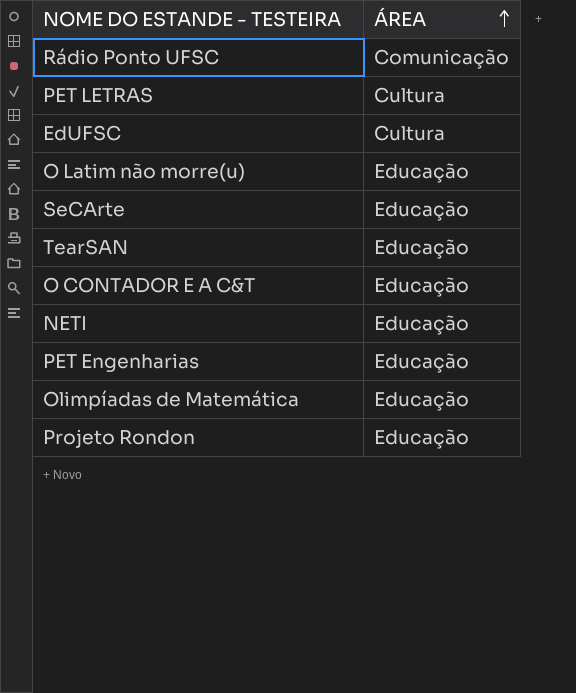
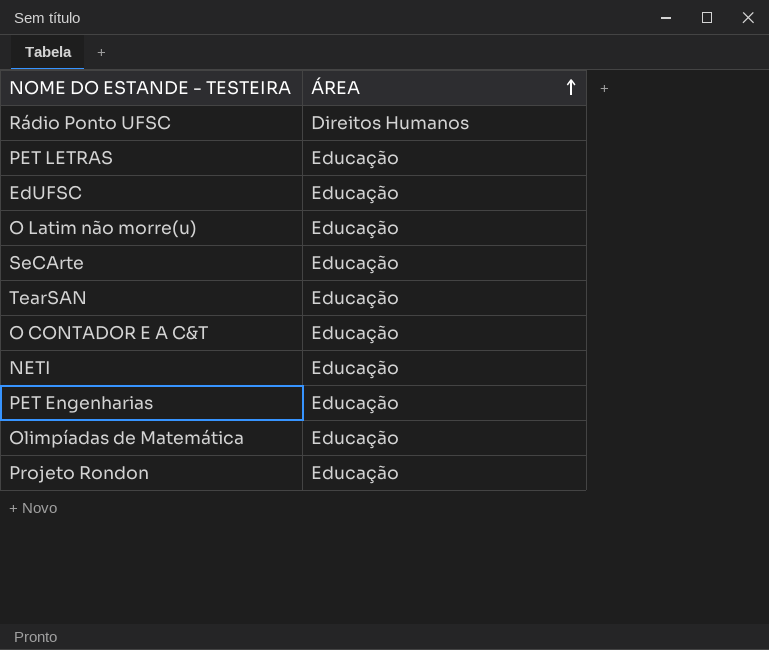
Rádio Ponto UFSC | ÁREA: Comunicação -> Direitos Humanos
PET LETRAS | ÁREA: Cultura -> Educação
EdUFSC | ÁREA: Cultura -> Educação

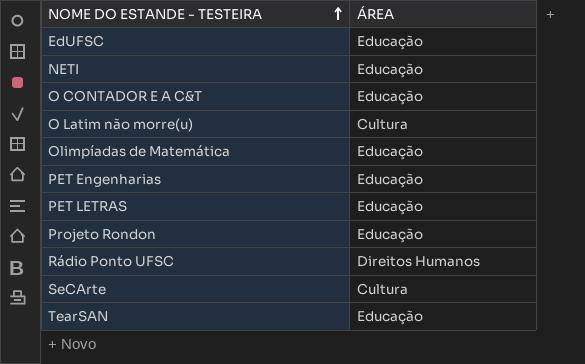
row order: ÁREA ascending -> NOME DO ESTANDE - TESTEIRA ascending
O Latim não morre(u) | ÁREA: Educação -> Cultura
SeCArte | ÁREA: Educação -> Cultura

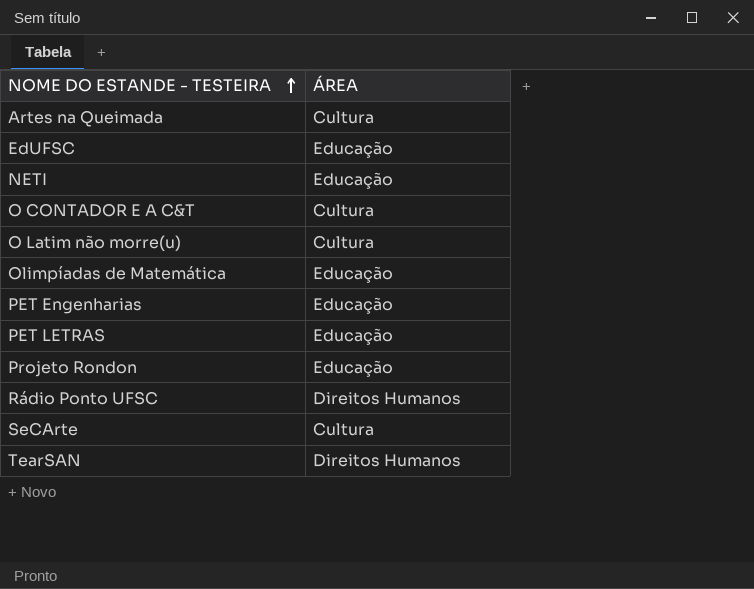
row Artes na Queimada: none -> Cultura
O CONTADOR E A C&T | ÁREA: Educação -> Cultura
TearSAN | ÁREA: Educação -> Direitos Humanos

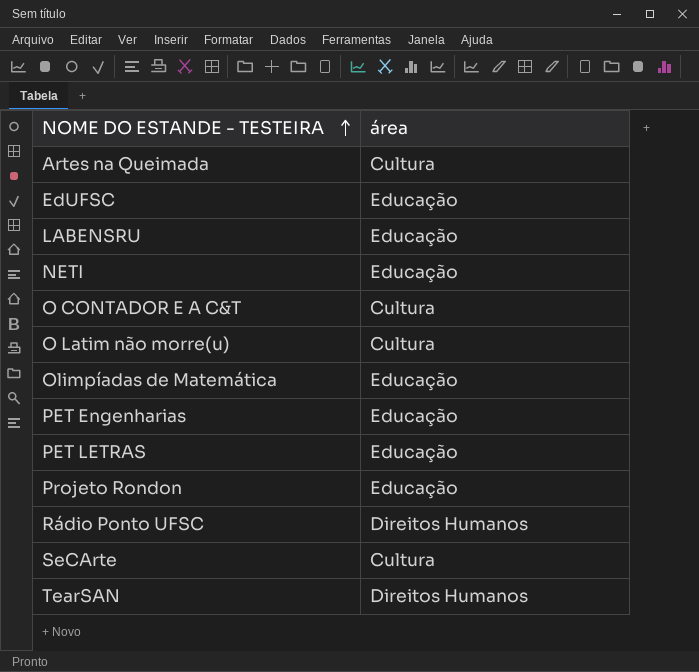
column name: ÁREA -> área
row LABENSRU: none -> Educação

